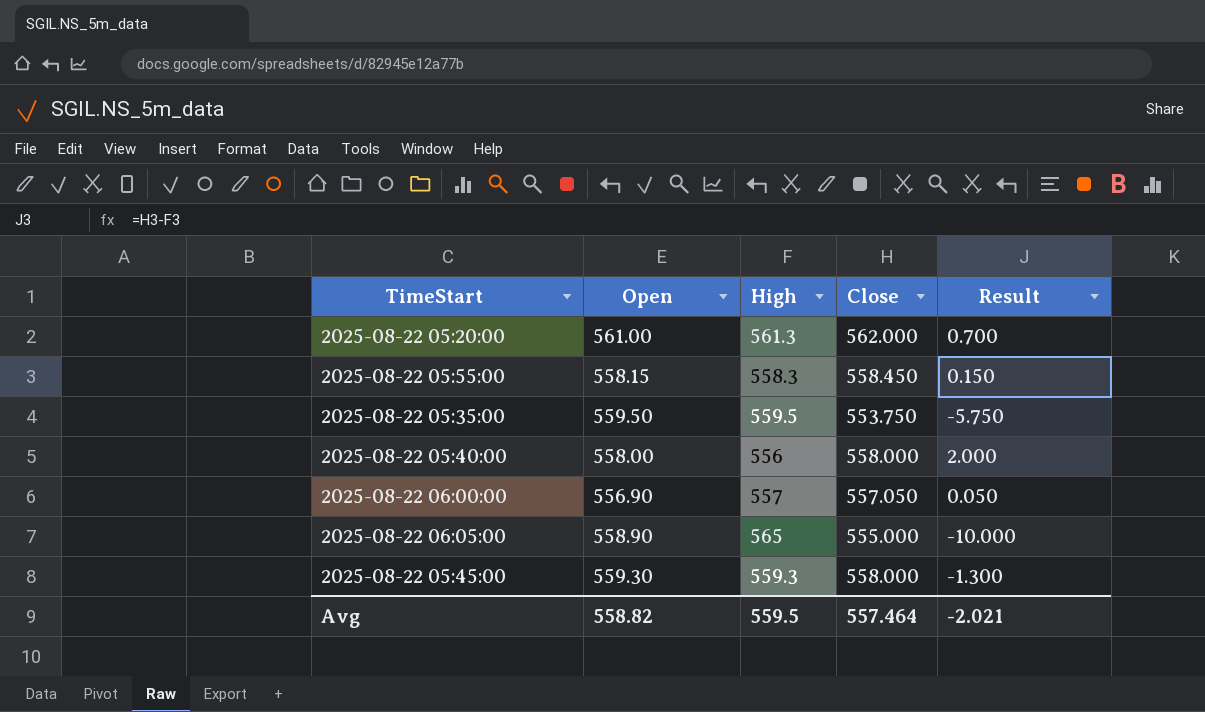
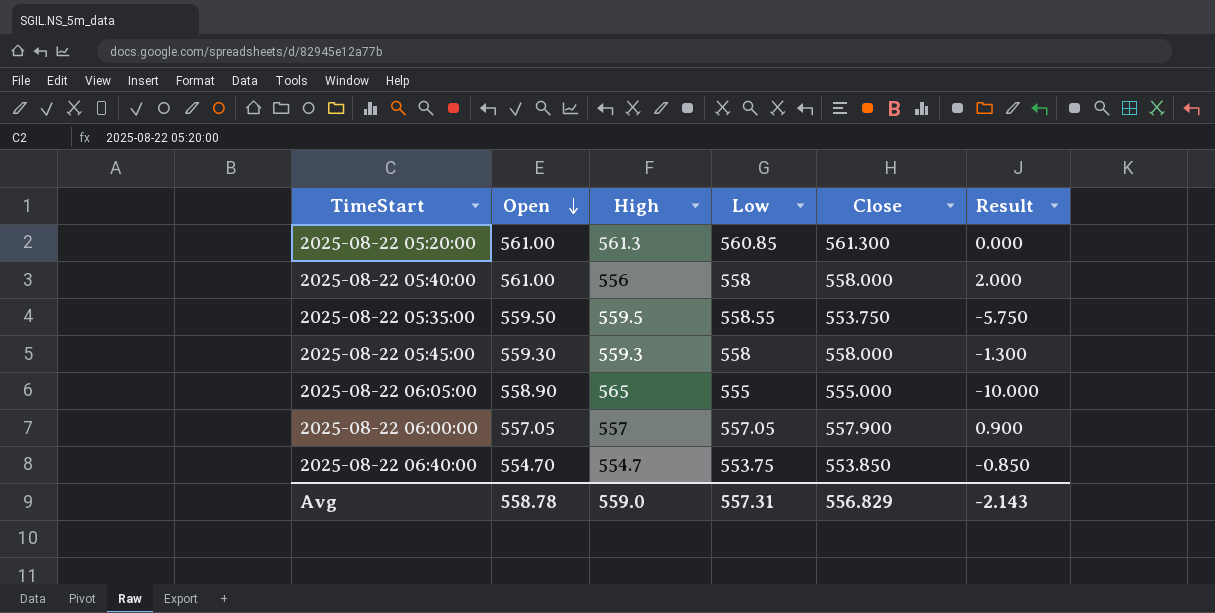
row order: none -> Open descending
column Low | position: none -> 4
row 2025-08-22 05:55:00: 558.15 | 558.3 | 558.450 | 0.150 -> none
2025-08-22 05:20:00 | Close: 562.000 -> 561.300
2025-08-22 05:20:00 | Result: 0.700 -> 0.000
2025-08-22 05:40:00 | Open: 558.00 -> 561.00
2025-08-22 06:00:00 | Open: 556.90 -> 557.05
2025-08-22 06:00:00 | Close: 557.050 -> 557.900
2025-08-22 06:00:00 | Result: 0.050 -> 0.900
row 2025-08-22 06:40:00: none -> 554.70 | 554.7 | 553.75 | 553.850 | -0.850
Avg | Open: 558.82 -> 558.78
Avg | High: 559.5 -> 559.0
Avg | Close: 557.464 -> 556.829
Avg | Result: -2.021 -> -2.143

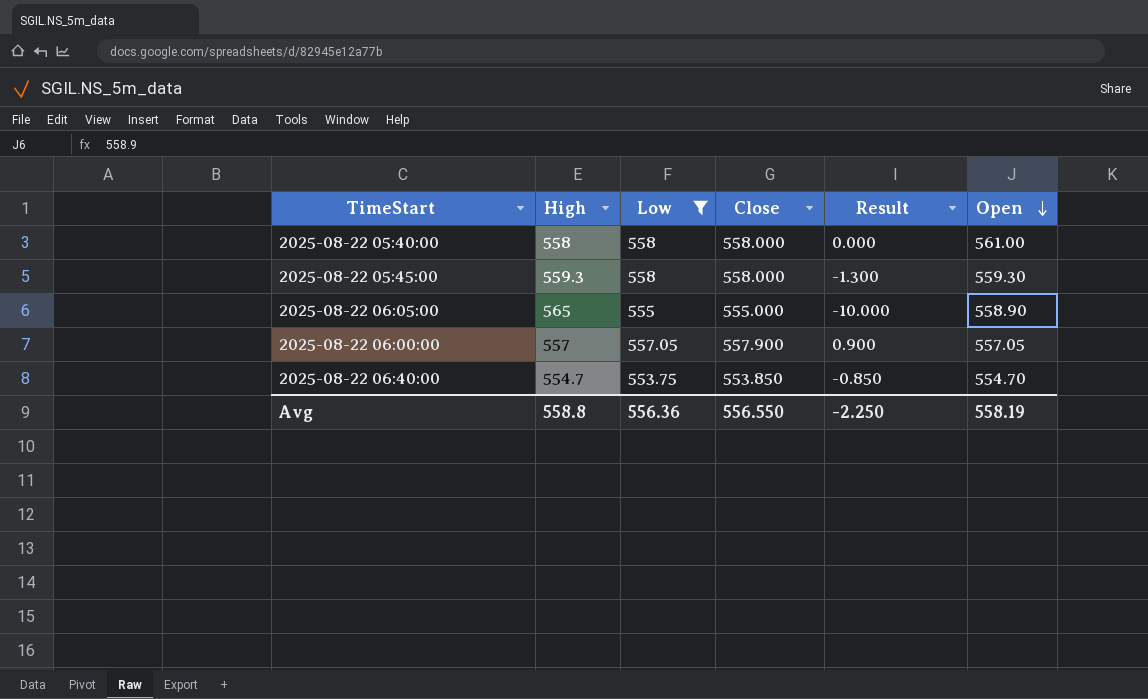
filter: none -> Low <= 558
column Open | position: 2 -> 6
2025-08-22 05:40:00 | High: 556 -> 558
2025-08-22 05:40:00 | Result: 2.000 -> 0.000
Avg | High: 559.0 -> 558.8
Avg | Low: 557.31 -> 556.36
Avg | Close: 556.829 -> 556.550
Avg | Result: -2.143 -> -2.250
Avg | Open: 558.78 -> 558.19

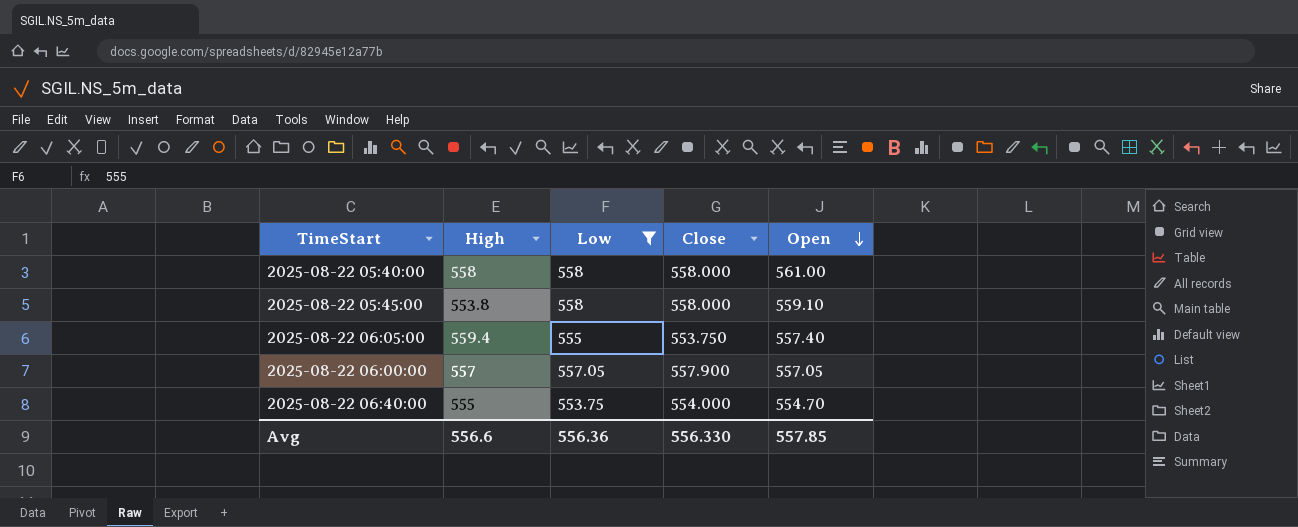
column Result | formula: [Close] - [High] -> none
2025-08-22 05:45:00 | High: 559.3 -> 553.8
2025-08-22 05:45:00 | Open: 559.30 -> 559.10
2025-08-22 06:05:00 | High: 565 -> 559.4
2025-08-22 06:05:00 | Close: 555.000 -> 553.750
2025-08-22 06:05:00 | Open: 558.90 -> 557.40
2025-08-22 06:40:00 | High: 554.7 -> 555
2025-08-22 06:40:00 | Close: 553.850 -> 554.000
Avg | High: 558.8 -> 556.6
Avg | Close: 556.550 -> 556.330
Avg | Open: 558.19 -> 557.85

